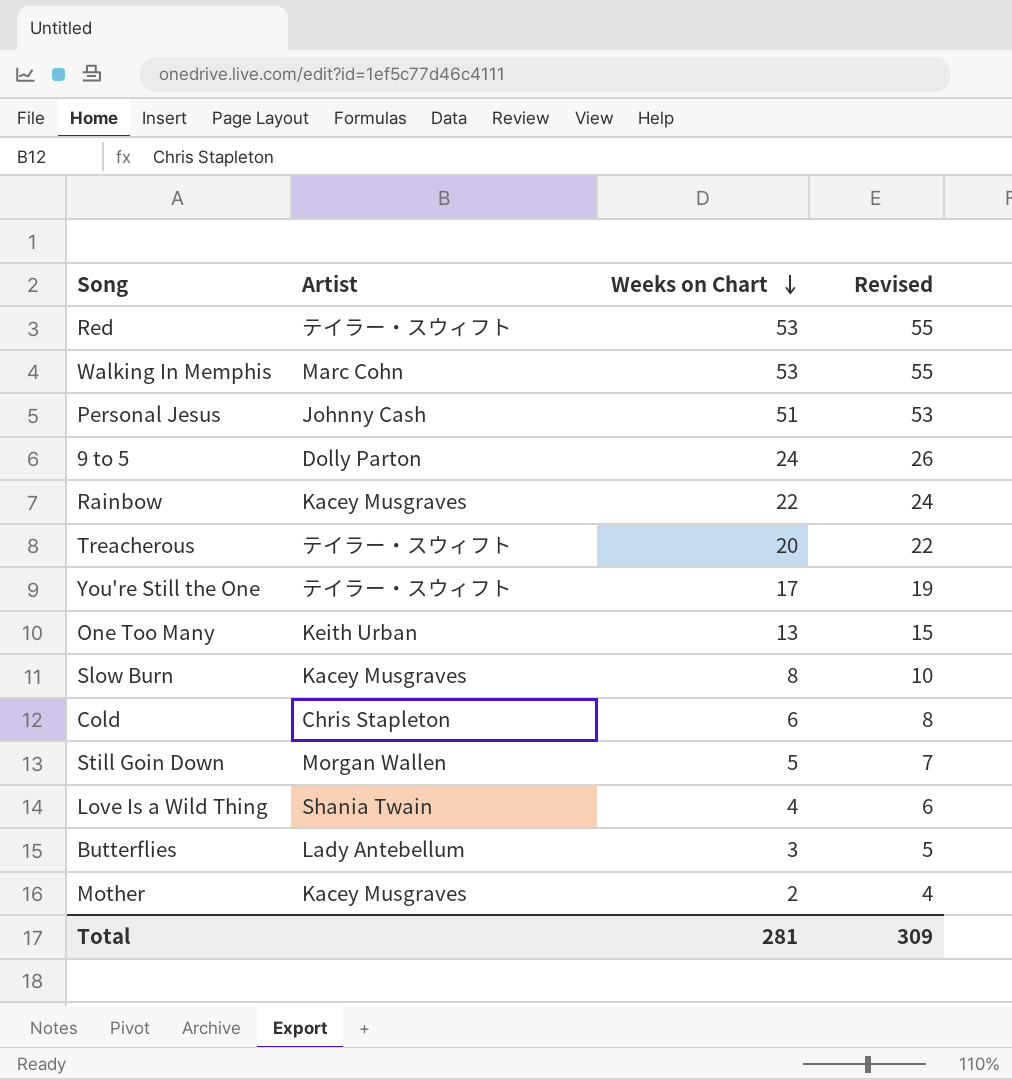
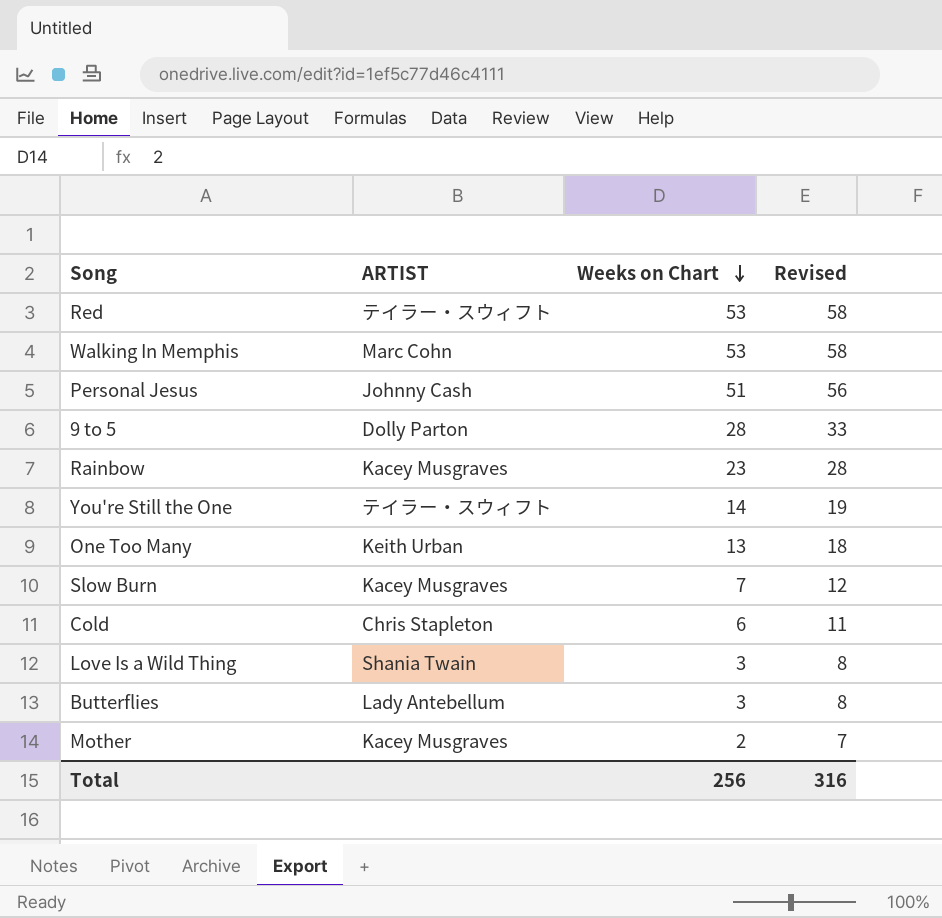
column name: Artist -> ARTIST
column Revised | formula: [Weeks on Chart] + 2 -> [Weeks on Chart] + 5
row Treacherous: テイラー・スウィフト | 20 | 22 -> none
row Still Goin Down: Morgan Wallen | 5 | 7 -> none
9 to 5 | Weeks on Chart: 24 -> 28
Rainbow | Weeks on Chart: 22 -> 23
You're Still the One | Weeks on Chart: 17 -> 14
Slow Burn | Weeks on Chart: 8 -> 7
Love Is a Wild Thing | Weeks on Chart: 4 -> 3
Total | Weeks on Chart: 281 -> 256
Total | Revised: 309 -> 316

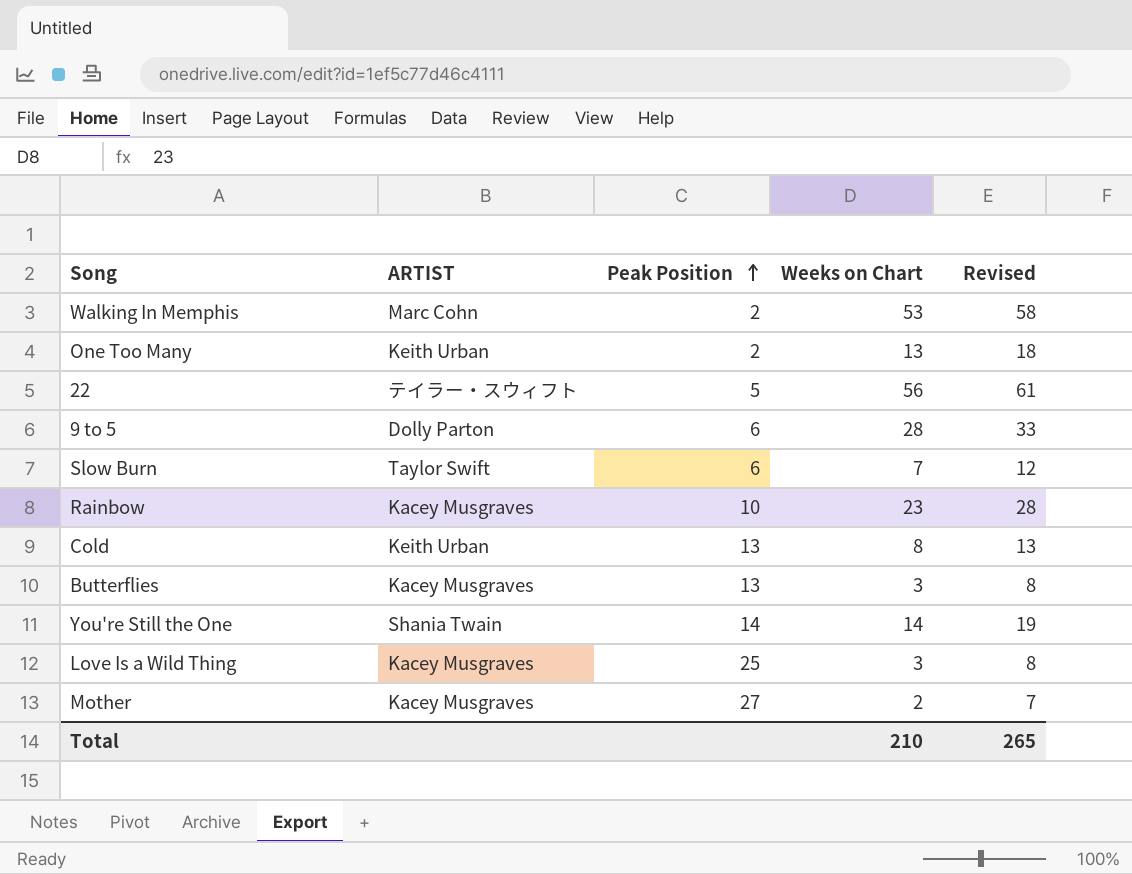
row order: Weeks on Chart descending -> Peak Position ascending
column Peak Position | position: none -> 3
row Red: テイラー・スウィフト | 53 | 58 -> none
row Personal Jesus: Johnny Cash | 51 | 56 -> none
row 22: none -> テイラー・スウィフト | 5 | 56 | 61
Slow Burn | ARTIST: Kacey Musgraves -> Taylor Swift
Cold | ARTIST: Chris Stapleton -> Keith Urban
Cold | Weeks on Chart: 6 -> 8
Cold | Revised: 11 -> 13
Butterflies | ARTIST: Lady Antebellum -> Kacey Musgraves
You're Still the One | ARTIST: テイラー・スウィフト -> Shania Twain
Love Is a Wild Thing | ARTIST: Shania Twain -> Kacey Musgraves
Total | Weeks on Chart: 256 -> 210
Total | Revised: 316 -> 265

